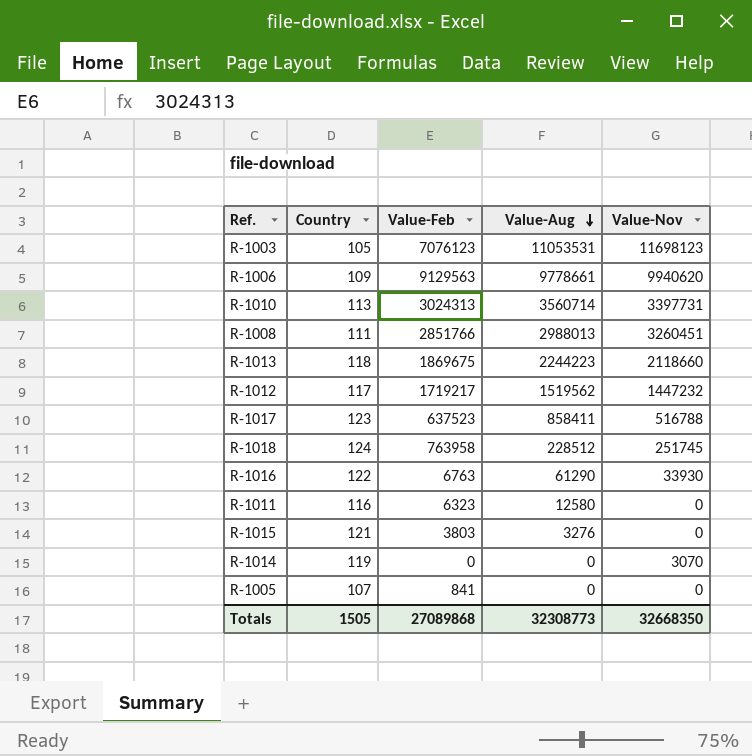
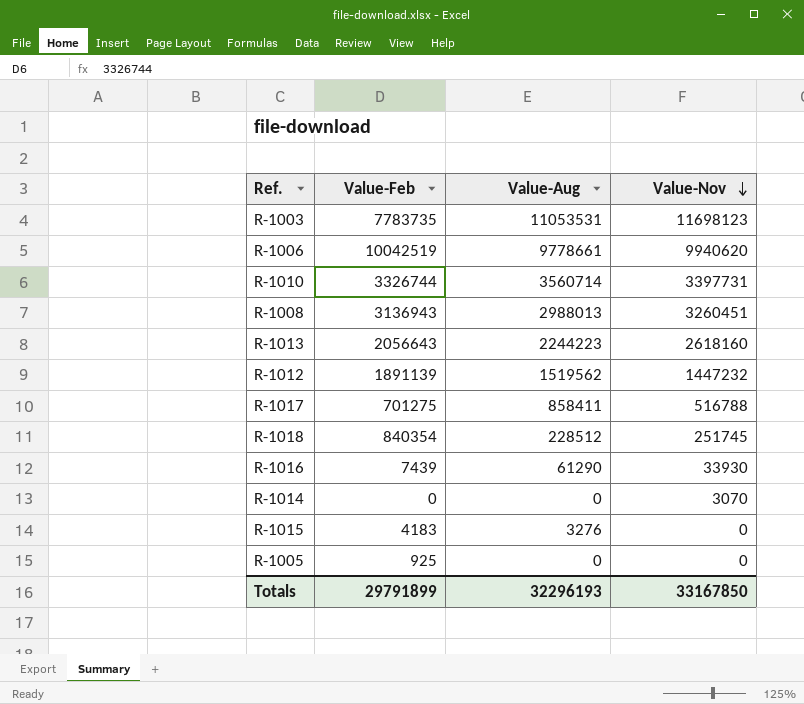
row order: Value-Aug descending -> Value-Nov descending
column Country | position: 2 -> none
row R-1011: 116 | 6323 | 12580 | 0 -> none
R-1003 | Value-Feb: 7076123 -> 7783735
R-1006 | Value-Feb: 9129563 -> 10042519
R-1010 | Value-Feb: 3024313 -> 3326744
R-1008 | Value-Feb: 2851766 -> 3136943
R-1013 | Value-Feb: 1869675 -> 2056643
R-1013 | Value-Nov: 2118660 -> 2618160
R-1012 | Value-Feb: 1719217 -> 1891139
R-1017 | Value-Feb: 637523 -> 701275
R-1018 | Value-Feb: 763958 -> 840354
R-1016 | Value-Feb: 6763 -> 7439
R-1015 | Value-Feb: 3803 -> 4183
R-1005 | Value-Feb: 841 -> 925
Totals | Value-Feb: 27089868 -> 29791899
Totals | Value-Aug: 32308773 -> 32296193
Totals | Value-Nov: 32668350 -> 33167850

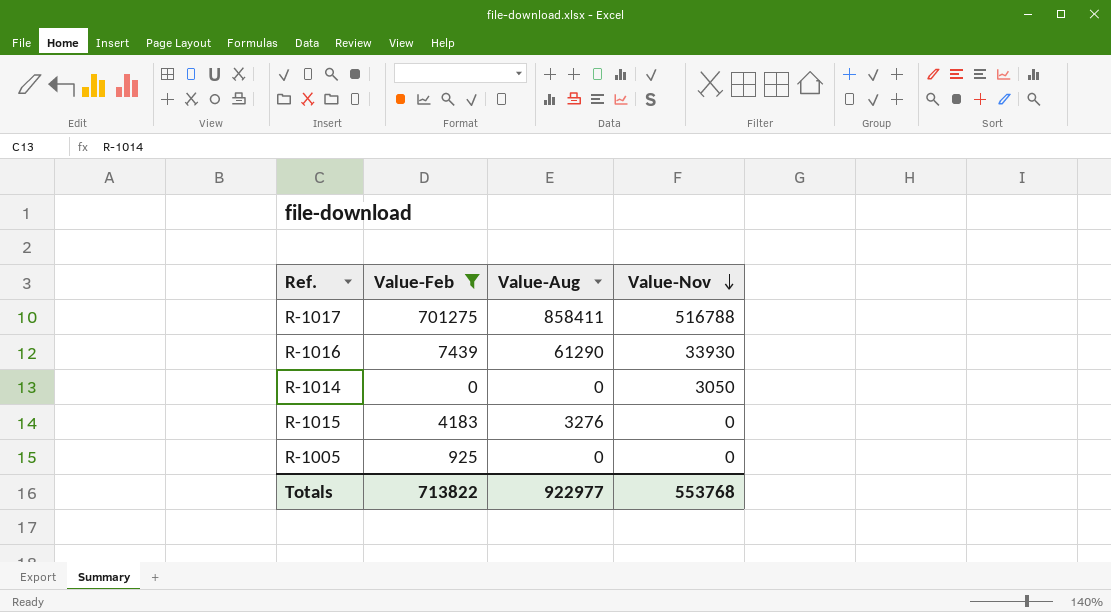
filter: none -> Value-Feb <= 701275
R-1014 | Value-Nov: 3070 -> 3050
Totals | Value-Feb: 29791899 -> 713822
Totals | Value-Aug: 32296193 -> 922977
Totals | Value-Nov: 33167850 -> 553768

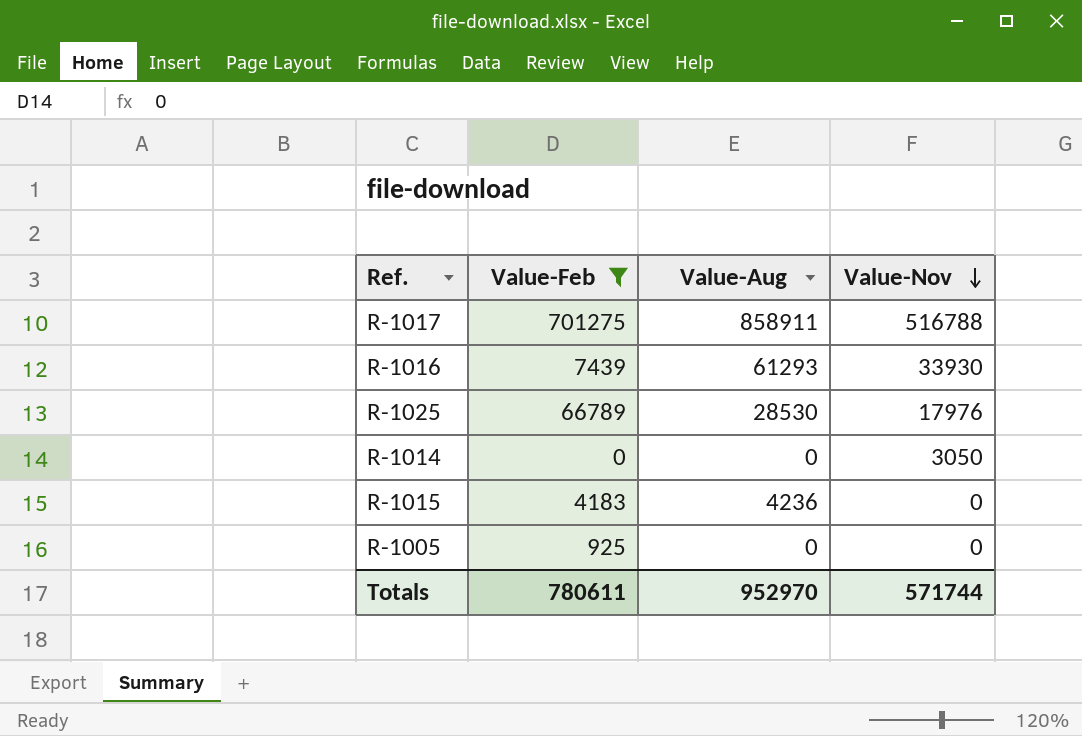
R-1017 | Value-Aug: 858411 -> 858911
R-1016 | Value-Aug: 61290 -> 61293
row R-1025: none -> 66789 | 28530 | 17976
R-1015 | Value-Aug: 3276 -> 4236
Totals | Value-Feb: 713822 -> 780611
Totals | Value-Aug: 922977 -> 952970
Totals | Value-Nov: 553768 -> 571744

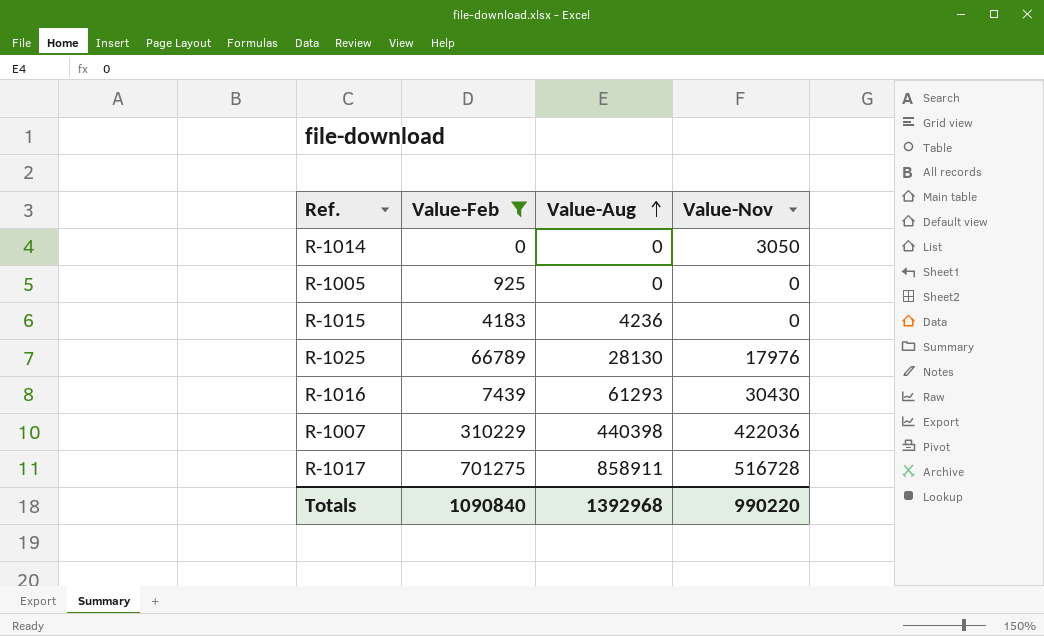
row order: Value-Nov descending -> Value-Aug ascending
R-1025 | Value-Aug: 28530 -> 28130
R-1016 | Value-Nov: 33930 -> 30430
row R-1007: none -> 310229 | 440398 | 422036
R-1017 | Value-Nov: 516788 -> 516728
Totals | Value-Feb: 780611 -> 1090840
Totals | Value-Aug: 952970 -> 1392968
Totals | Value-Nov: 571744 -> 990220

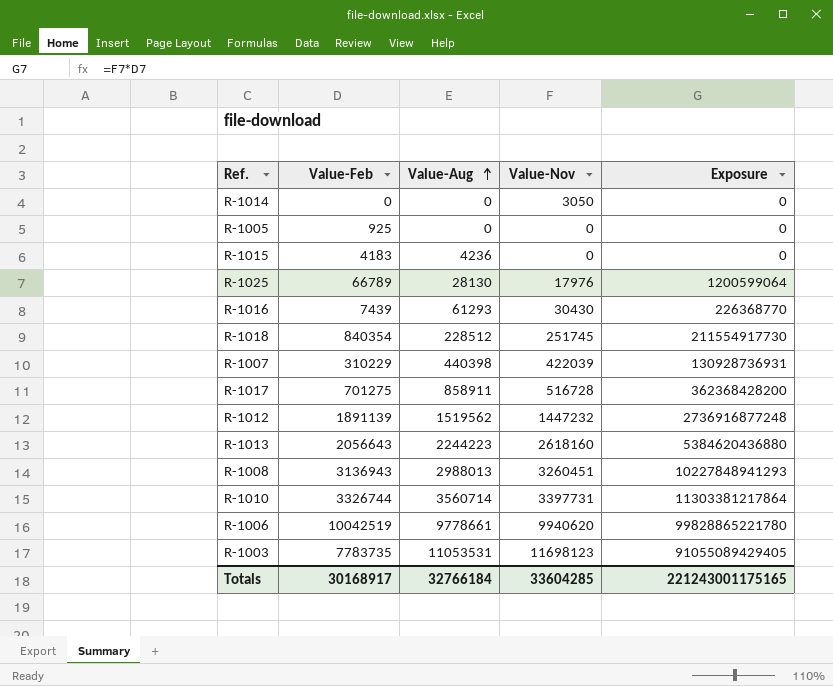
filter: Value-Feb <= 701275 -> none
column Exposure | formula: none -> [Value-Feb] * [Value-Nov]
R-1007 | Value-Nov: 422036 -> 422039
Totals | Value-Feb: 1090840 -> 30168917
Totals | Value-Aug: 1392968 -> 32766184
Totals | Value-Nov: 990220 -> 33604285

